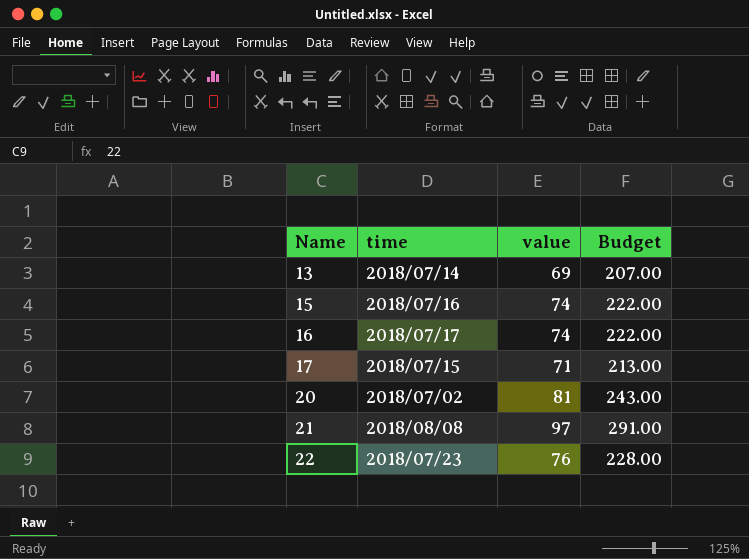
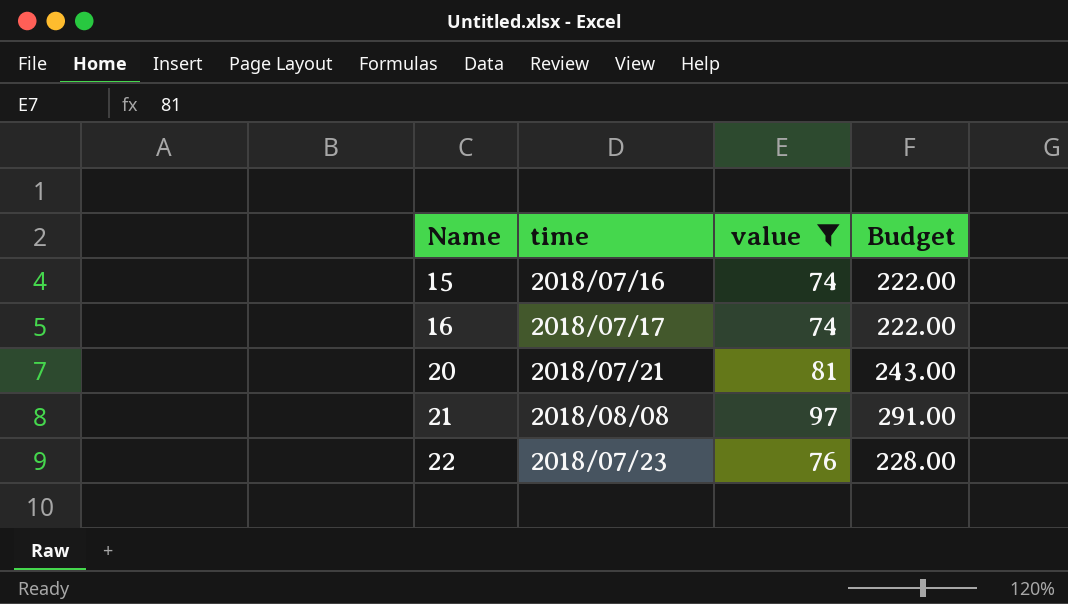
filter: none -> value >= 74
20 | time: 2018/07/02 -> 2018/07/21

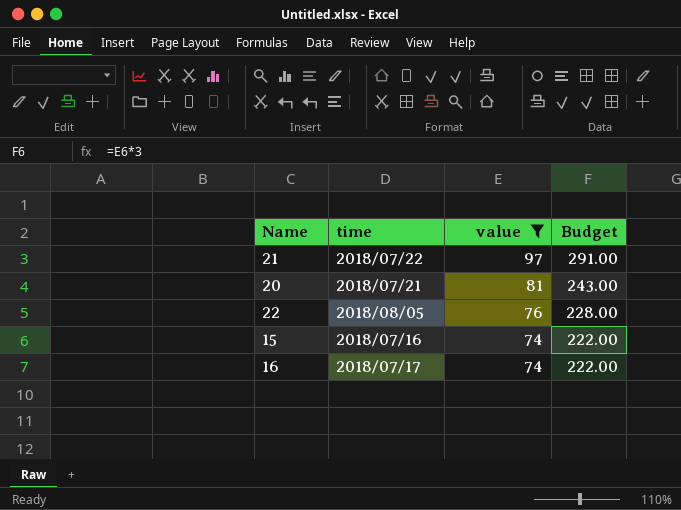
row order: Name ascending -> value descending
21 | time: 2018/08/08 -> 2018/07/22
22 | time: 2018/07/23 -> 2018/08/05

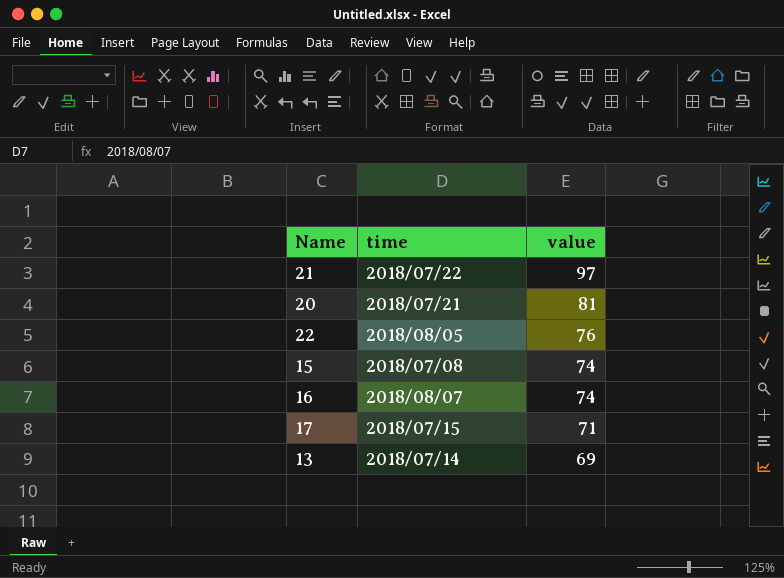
filter: value >= 74 -> none
column Budget | formula: [value] * 3 -> none
15 | time: 2018/07/16 -> 2018/07/08
16 | time: 2018/07/17 -> 2018/08/07

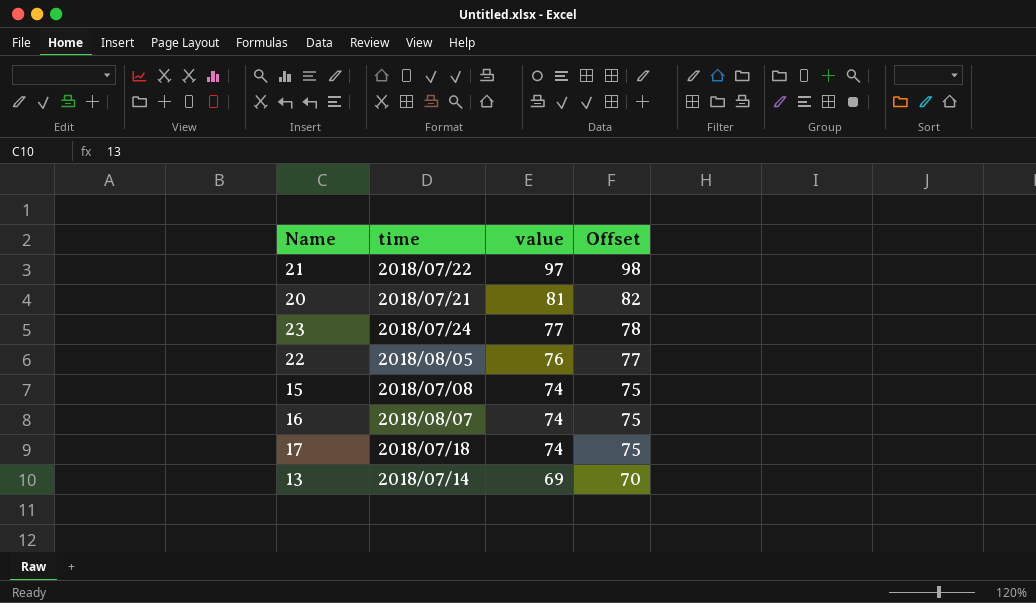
column Offset | formula: none -> [value] + 1
row 23: none -> 2018/07/24 | 77 | 78
17 | time: 2018/07/15 -> 2018/07/18
17 | value: 71 -> 74

